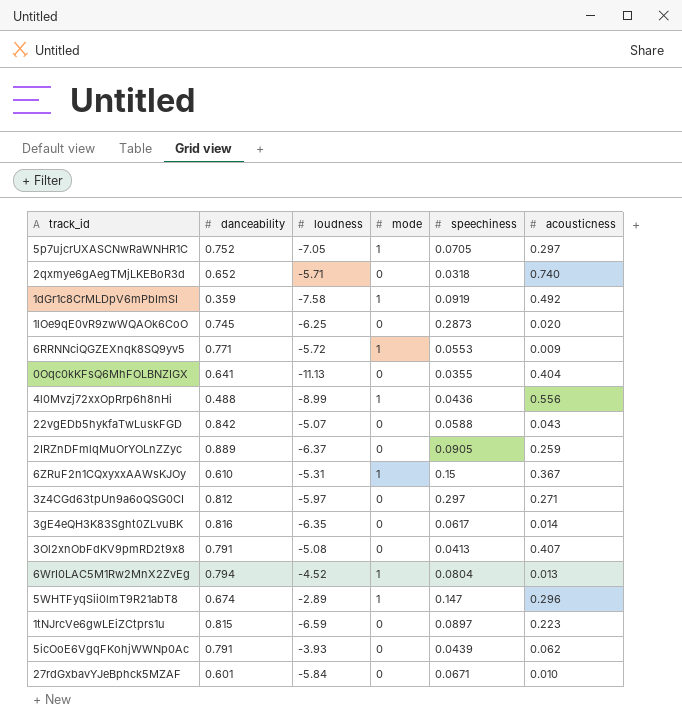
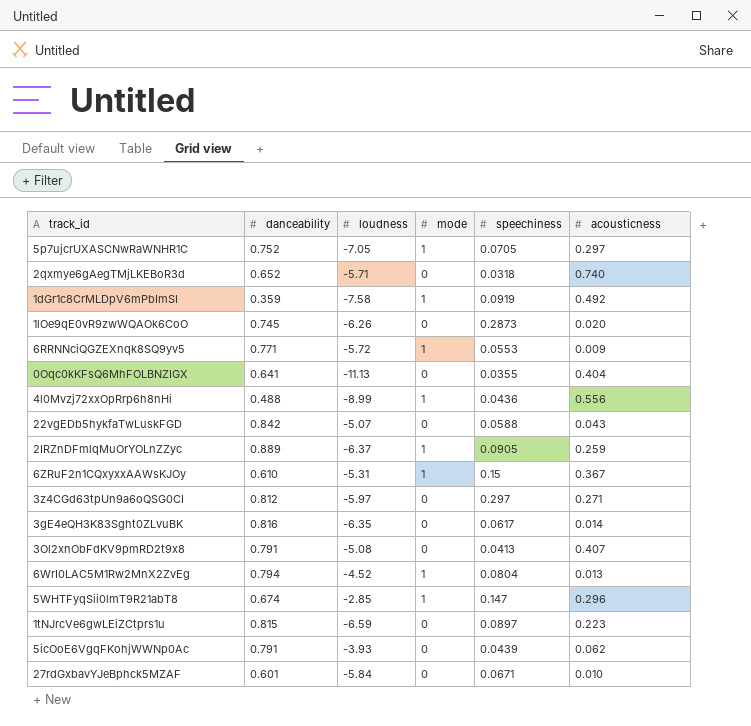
1lOe9qE0vR9zwWQAOk6CoO | loudness: -6.25 -> -6.26
2IRZnDFmlqMuOrYOLnZZyc | mode: 0 -> 1
5WHTFyqSii0lmT9R21abT8 | loudness: -2.89 -> -2.85

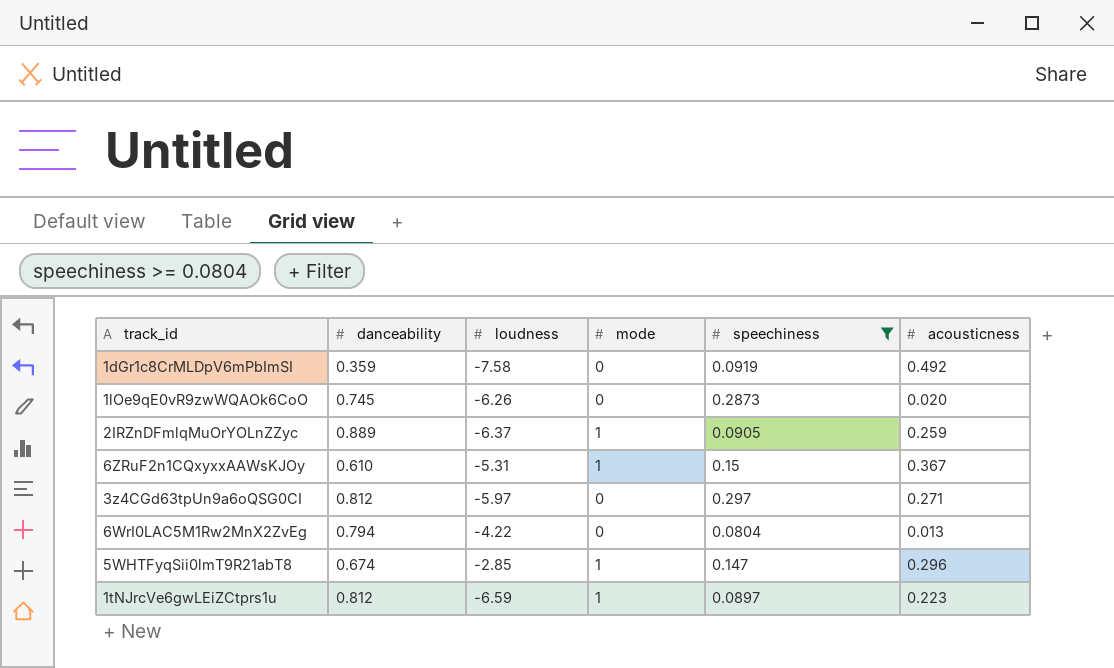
filter: none -> speechiness >= 0.0804
1dGr1c8CrMLDpV6mPbImSI | mode: 1 -> 0
6WrI0LAC5M1Rw2MnX2ZvEg | loudness: -4.52 -> -4.22
6WrI0LAC5M1Rw2MnX2ZvEg | mode: 1 -> 0
1tNJrcVe6gwLEiZCtprs1u | danceability: 0.815 -> 0.812
1tNJrcVe6gwLEiZCtprs1u | mode: 0 -> 1

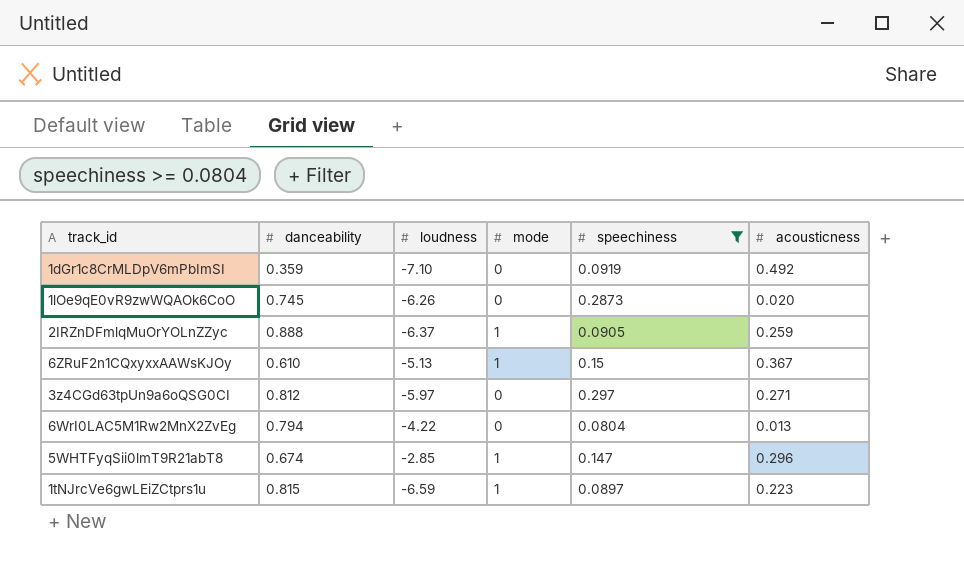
1dGr1c8CrMLDpV6mPbImSI | loudness: -7.58 -> -7.10
2IRZnDFmlqMuOrYOLnZZyc | danceability: 0.889 -> 0.888
6ZRuF2n1CQxyxxAAWsKJOy | loudness: -5.31 -> -5.13
1tNJrcVe6gwLEiZCtprs1u | danceability: 0.812 -> 0.815

